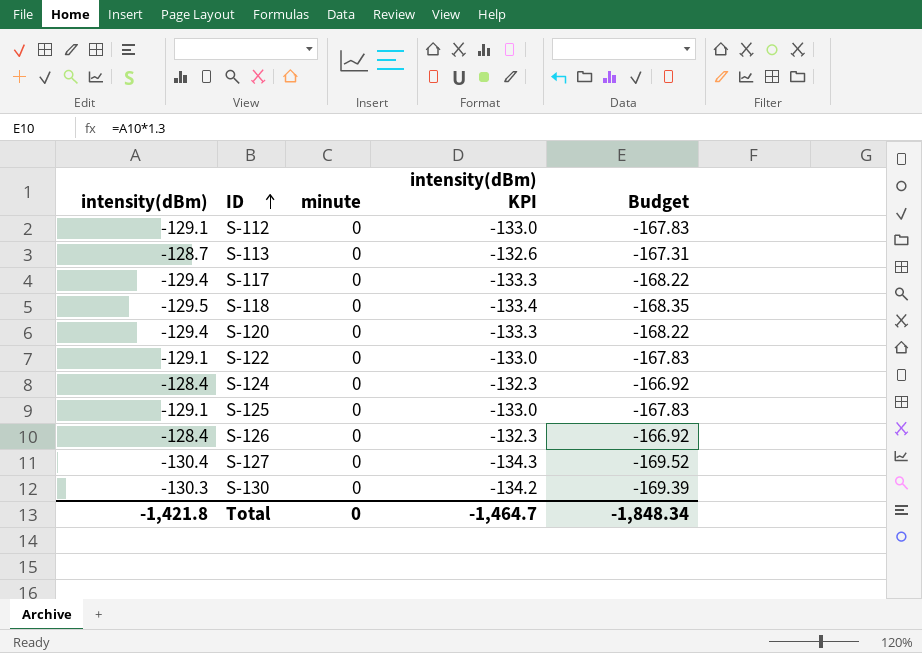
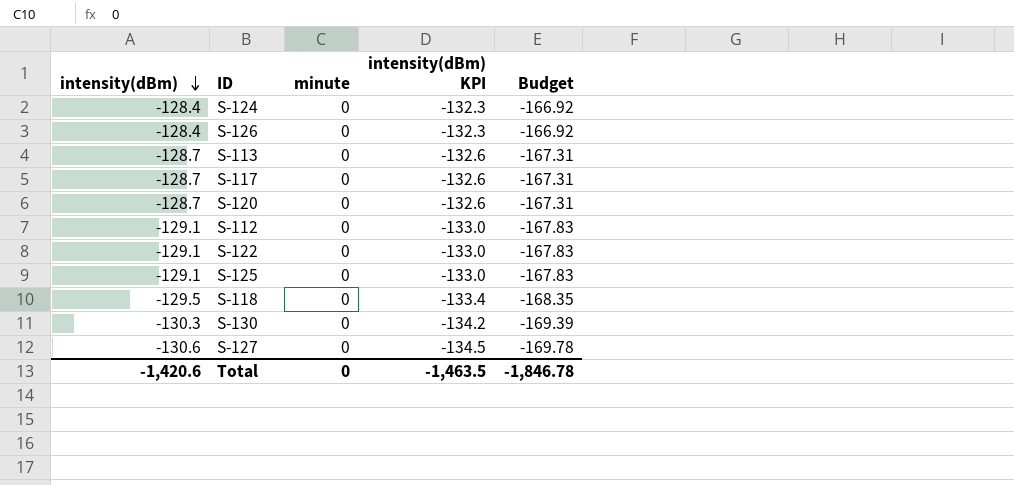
row order: ID ascending -> intensity(dBm) descending
S-117 | intensity(dBm): -129.4 -> -128.7
S-117 | intensity(dBm) KPI: -133.3 -> -132.6
S-117 | Budget: -168.22 -> -167.31
S-120 | intensity(dBm): -129.4 -> -128.7
S-120 | intensity(dBm) KPI: -133.3 -> -132.6
S-120 | Budget: -168.22 -> -167.31
S-127 | intensity(dBm): -130.4 -> -130.6
S-127 | intensity(dBm) KPI: -134.3 -> -134.5
S-127 | Budget: -169.52 -> -169.78
Total | intensity(dBm): -1,421.8 -> -1,420.6
Total | intensity(dBm) KPI: -1,464.7 -> -1,463.5
Total | Budget: -1,848.34 -> -1,846.78

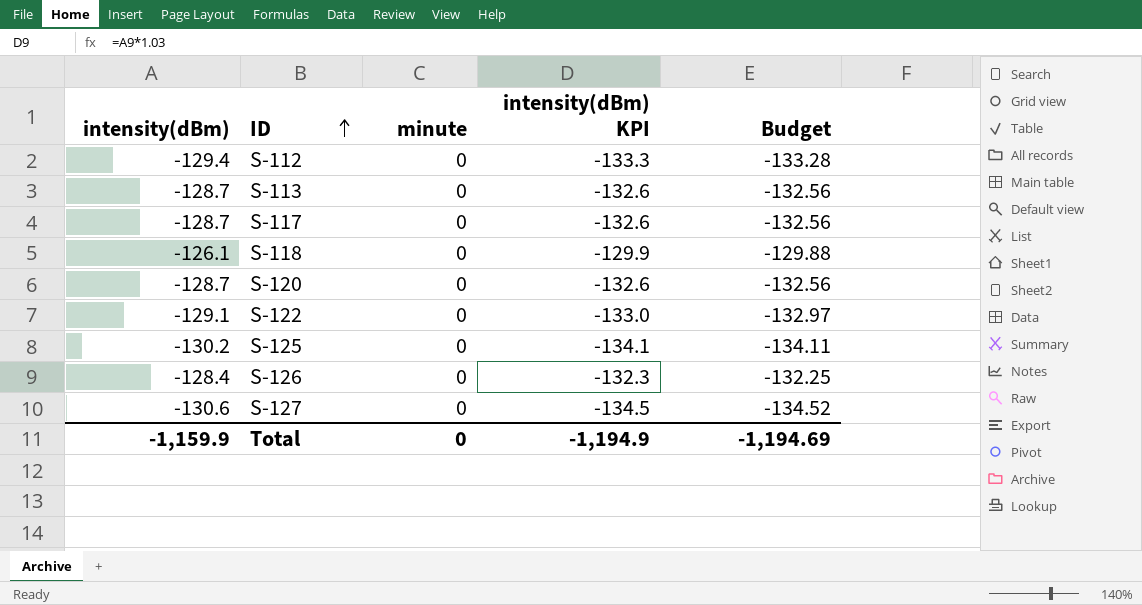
row order: intensity(dBm) descending -> ID ascending
column Budget | formula: [intensity(dBm)] * 1.3 -> [intensity(dBm)] * 1.03
row S-124: -128.4 | 0 | -132.3 | -166.92 -> none
row S-130: -130.3 | 0 | -134.2 | -169.39 -> none
S-112 | intensity(dBm): -129.1 -> -129.4
S-112 | intensity(dBm) KPI: -133.0 -> -133.3
S-118 | intensity(dBm): -129.5 -> -126.1
S-118 | intensity(dBm) KPI: -133.4 -> -129.9
S-125 | intensity(dBm): -129.1 -> -130.2
S-125 | intensity(dBm) KPI: -133.0 -> -134.1
Total | intensity(dBm): -1,420.6 -> -1,159.9
Total | intensity(dBm) KPI: -1,463.5 -> -1,194.9
Total | Budget: -1,846.78 -> -1,194.69

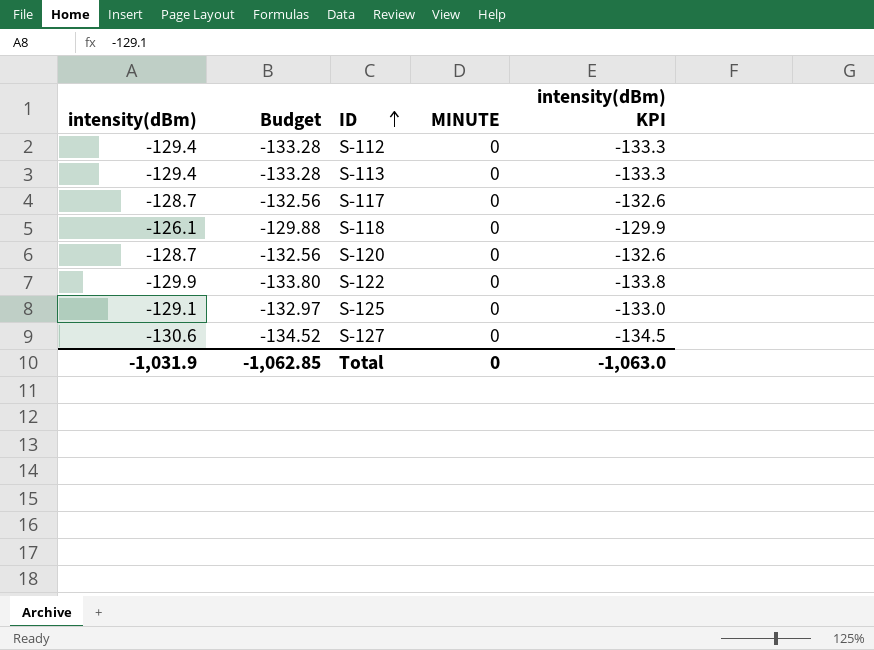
column Budget | position: 5 -> 2
column name: minute -> MINUTE
row S-126: -128.4 | 0 | -132.3 | -132.25 -> none
S-113 | intensity(dBm): -128.7 -> -129.4
S-113 | Budget: -132.56 -> -133.28
S-113 | intensity(dBm) KPI: -132.6 -> -133.3
S-122 | intensity(dBm): -129.1 -> -129.9
S-122 | Budget: -132.97 -> -133.80
S-122 | intensity(dBm) KPI: -133.0 -> -133.8
S-125 | intensity(dBm): -130.2 -> -129.1
S-125 | Budget: -134.11 -> -132.97
S-125 | intensity(dBm) KPI: -134.1 -> -133.0
Total | intensity(dBm): -1,159.9 -> -1,031.9
Total | Budget: -1,194.69 -> -1,062.85
Total | intensity(dBm) KPI: -1,194.9 -> -1,063.0

